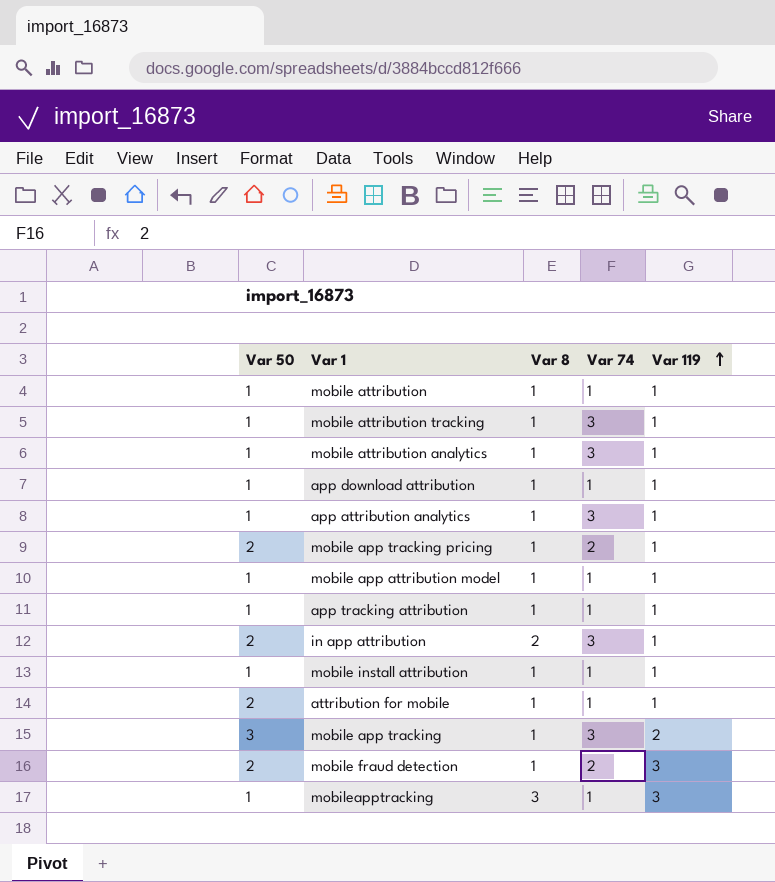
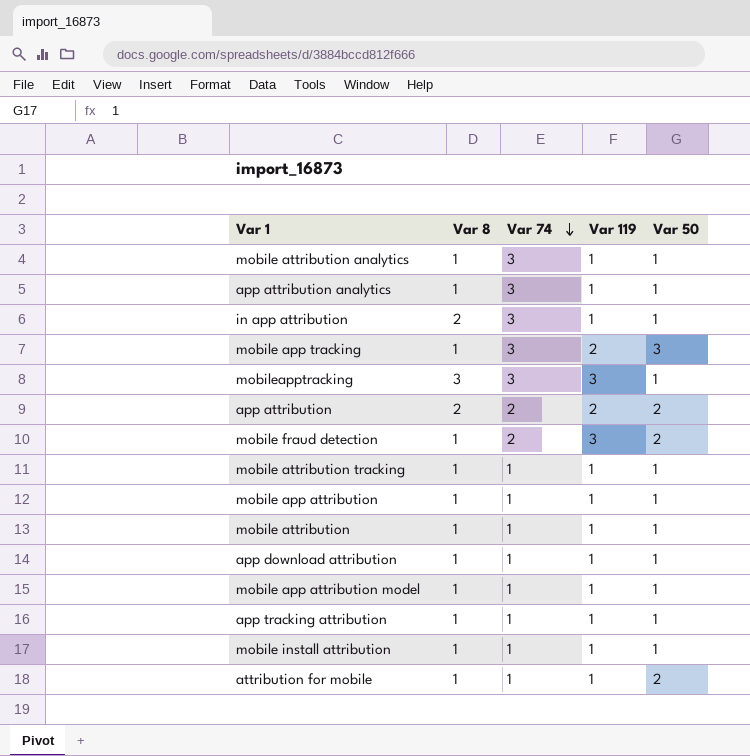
row order: Var 119 ascending -> Var 74 descending
column Var 50 | position: 1 -> 5
row mobile app tracking pricing: 2 | 1 | 2 | 1 -> none
in app attribution | Var 50: 2 -> 1
mobileapptracking | Var 74: 1 -> 3
row app attribution: none -> 2 | 2 | 2 | 2
mobile attribution tracking | Var 74: 3 -> 1
row mobile app attribution: none -> 1 | 1 | 1 | 1

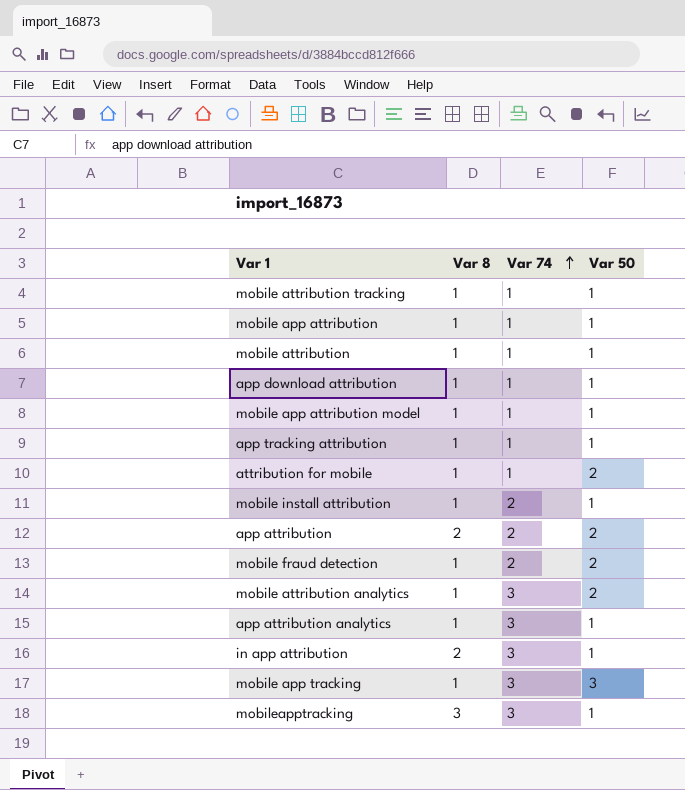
row order: Var 74 descending -> Var 74 ascending
column Var 119 | position: 4 -> none
mobile install attribution | Var 74: 1 -> 2
mobile attribution analytics | Var 50: 1 -> 2

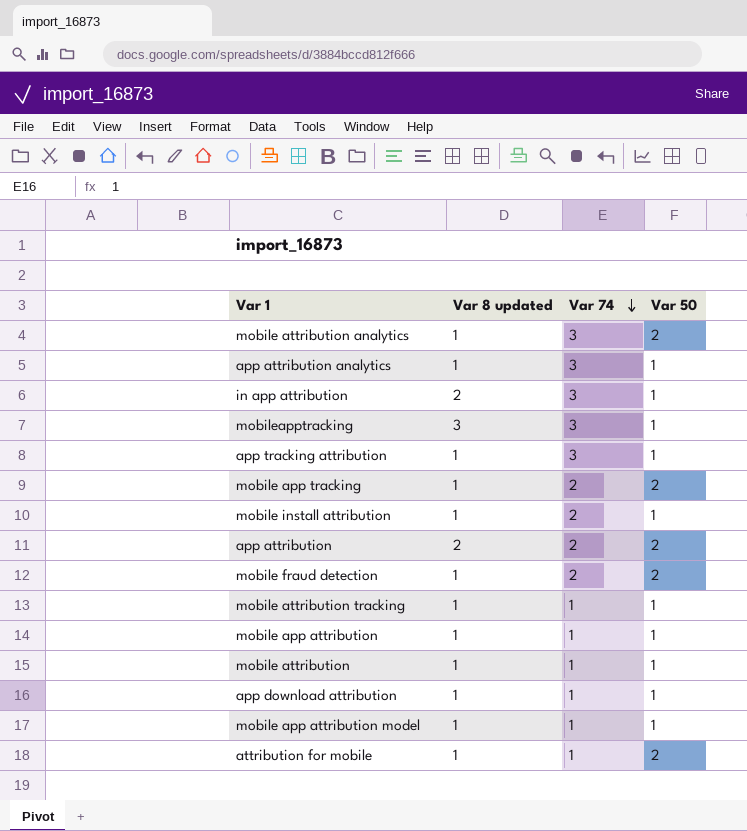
row order: Var 74 ascending -> Var 74 descending
column name: Var 8 -> Var 8 updated
app tracking attribution | Var 74: 1 -> 3
mobile app tracking | Var 74: 3 -> 2
mobile app tracking | Var 50: 3 -> 2

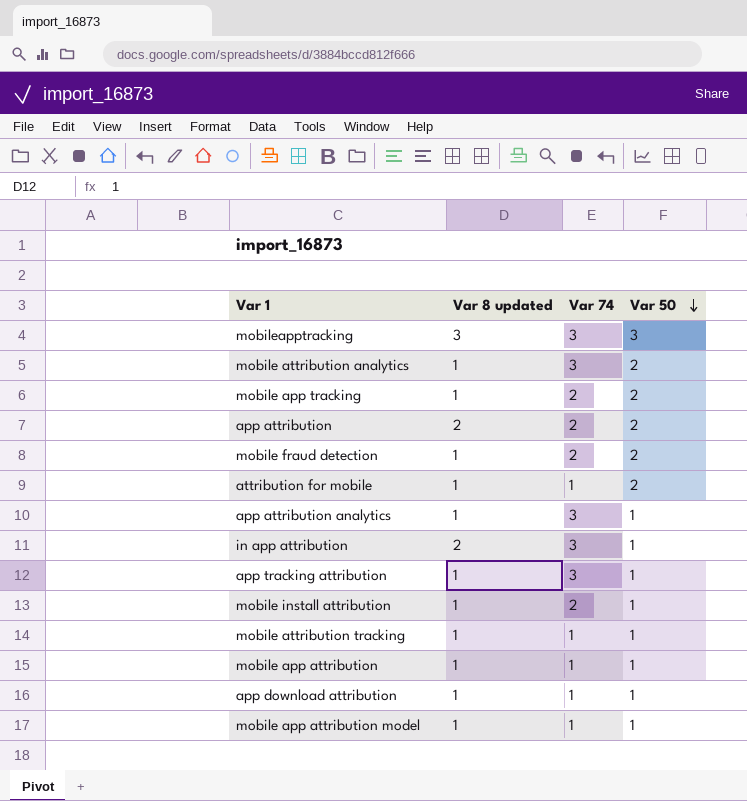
row order: Var 74 descending -> Var 50 descending
row mobile attribution: 1 | 1 | 1 -> none
mobileapptracking | Var 50: 1 -> 3

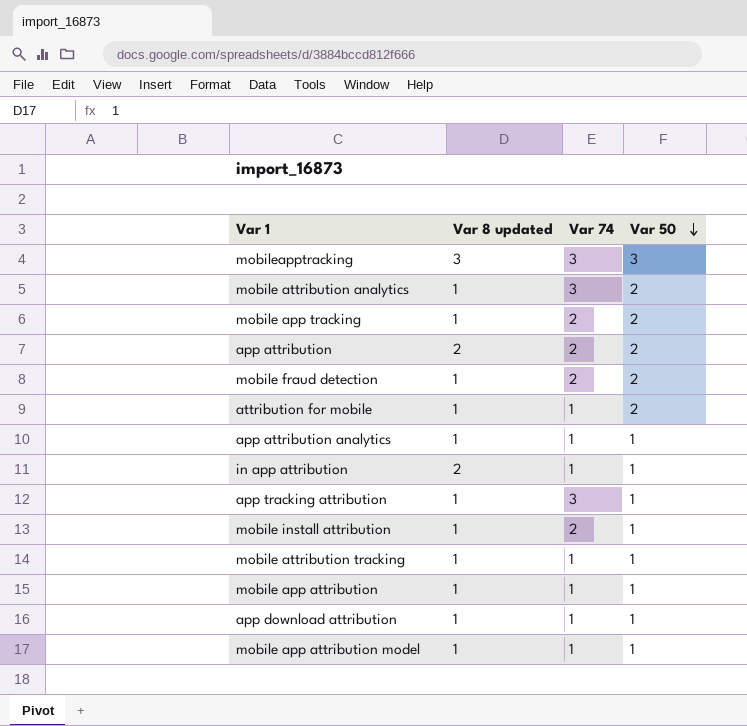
app attribution analytics | Var 74: 3 -> 1
in app attribution | Var 74: 3 -> 1

